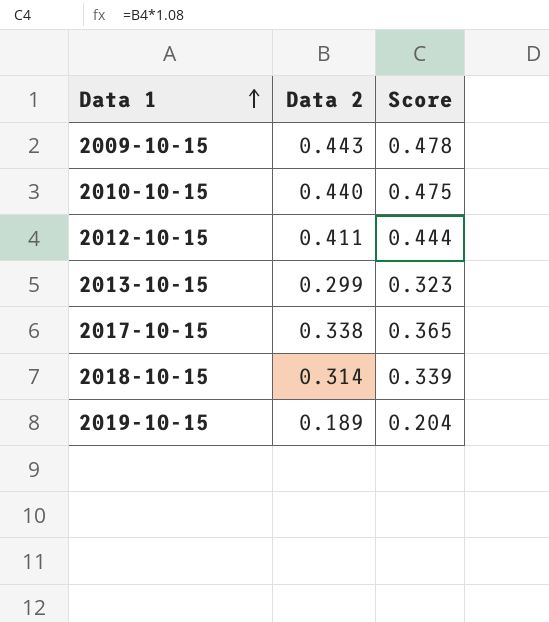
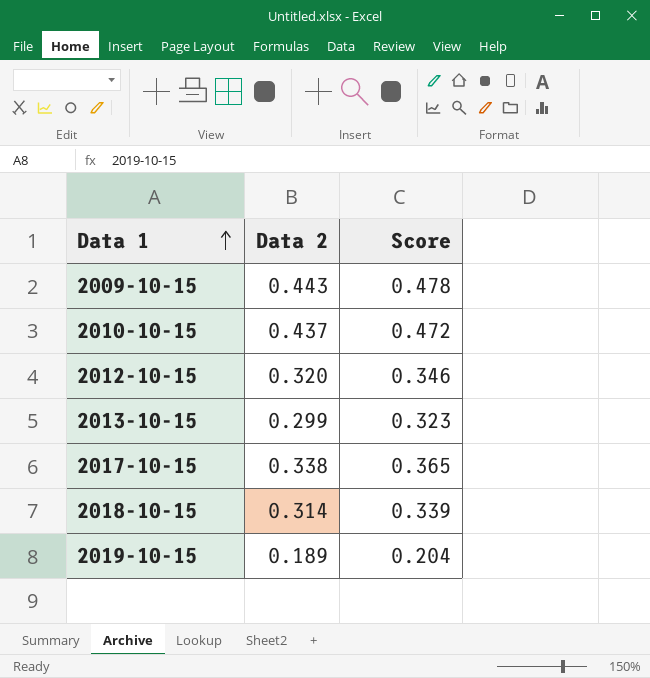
2010-10-15 | Data 2: 0.440 -> 0.437
2010-10-15 | Score: 0.475 -> 0.472
2012-10-15 | Data 2: 0.411 -> 0.320
2012-10-15 | Score: 0.444 -> 0.346

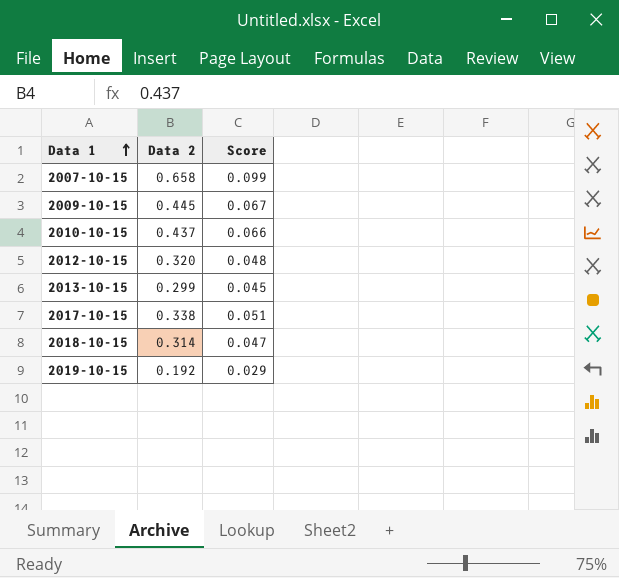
column Score | formula: [Data 2] * 1.08 -> [Data 2] * 0.15
row 2007-10-15: none -> 0.658 | 0.099
2009-10-15 | Data 2: 0.443 -> 0.445
2019-10-15 | Data 2: 0.189 -> 0.192

